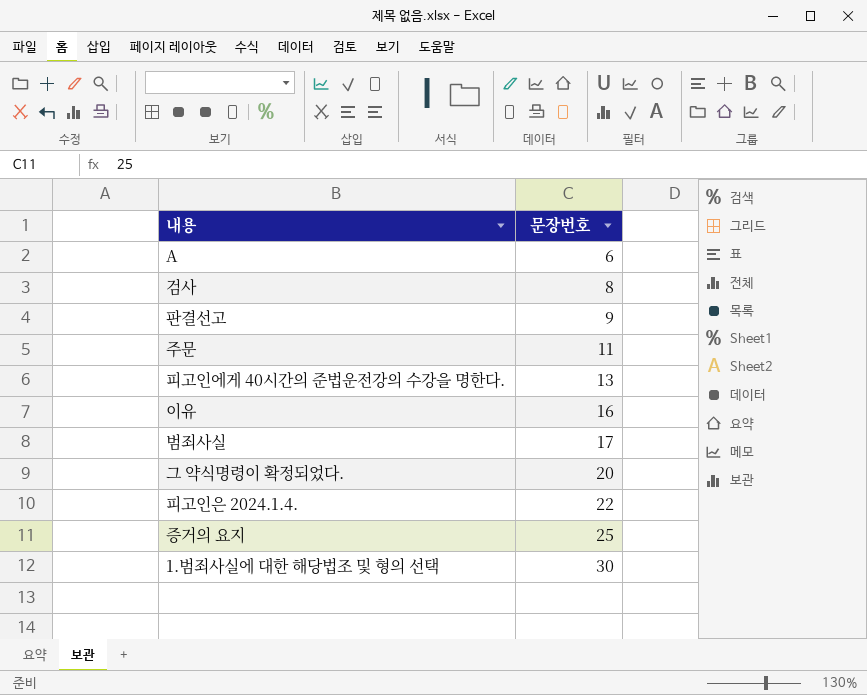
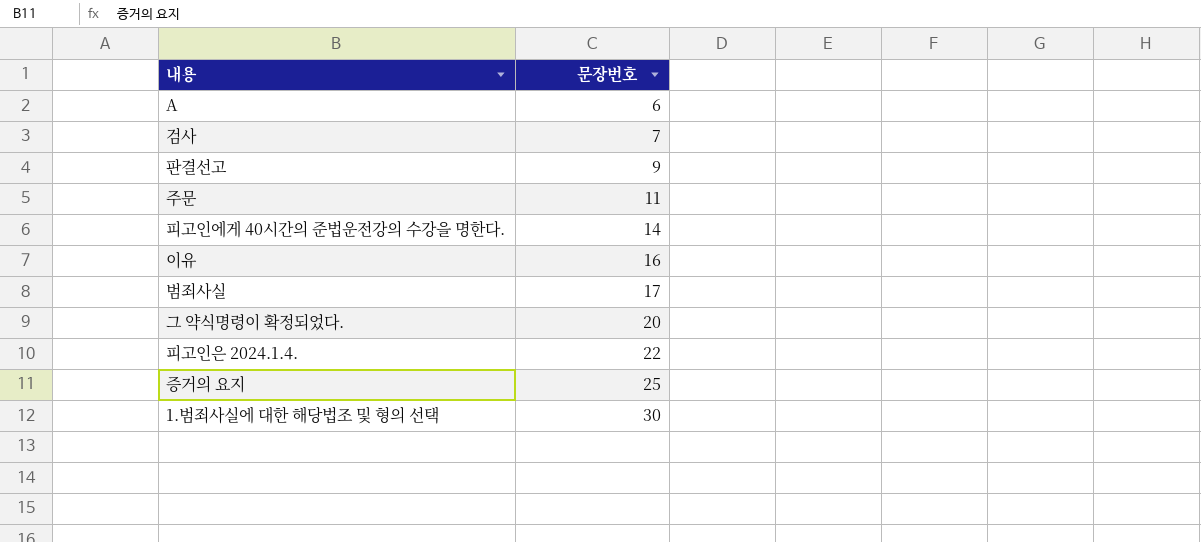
검사 | 문장번호: 8 -> 7
피고인에게 40시간의 준법운전강의 수강을 명한다. | 문장번호: 13 -> 14

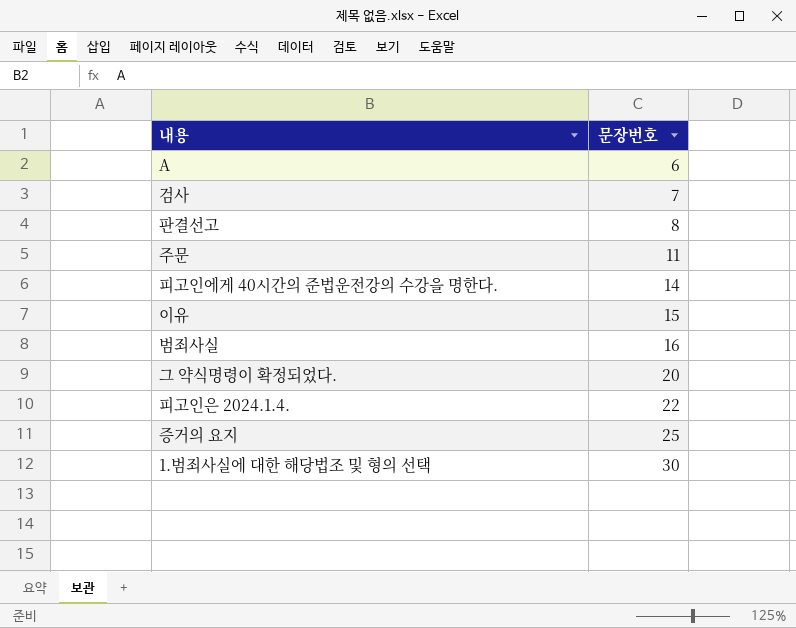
판결선고 | 문장번호: 9 -> 8
이유 | 문장번호: 16 -> 15
범죄사실 | 문장번호: 17 -> 16

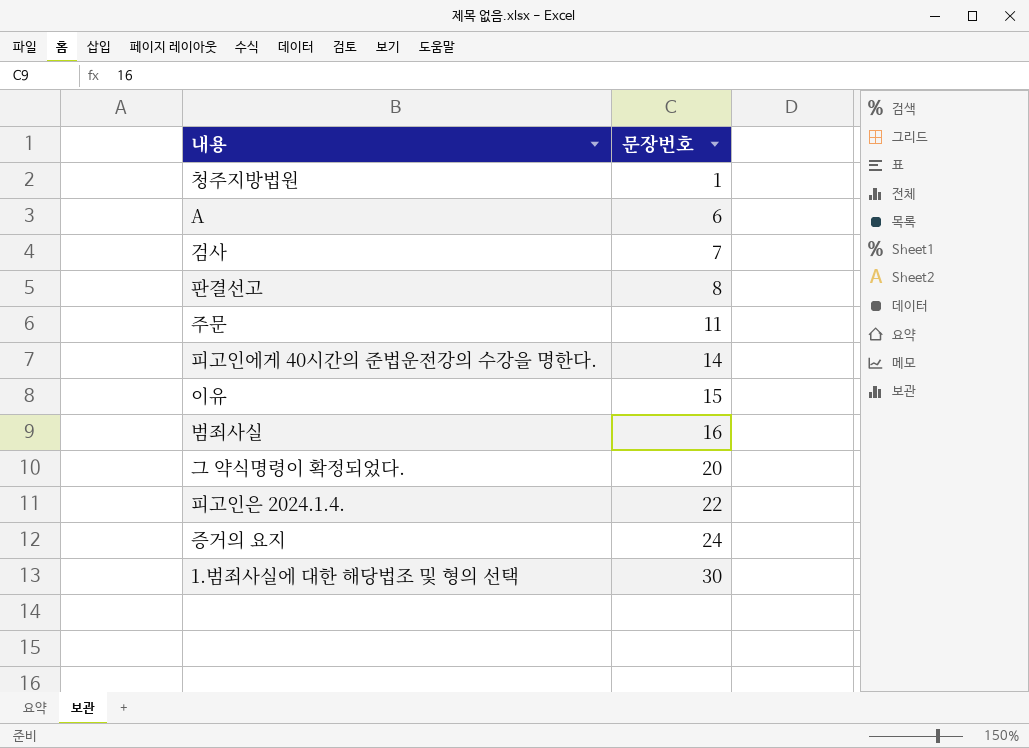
row 청주지방법원: none -> 1
증거의 요지 | 문장번호: 25 -> 24

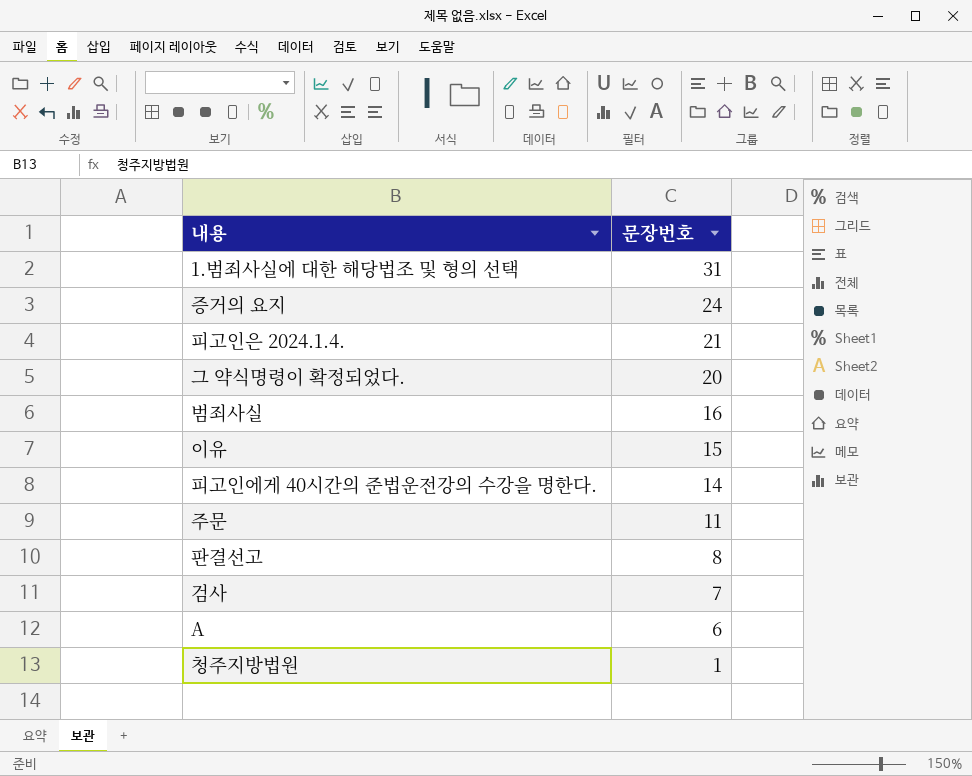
row order: 문장번호 ascending -> 문장번호 descending
1.범죄사실에 대한 해당법조 및 형의 선택 | 문장번호: 30 -> 31
피고인은 2024.1.4. | 문장번호: 22 -> 21

